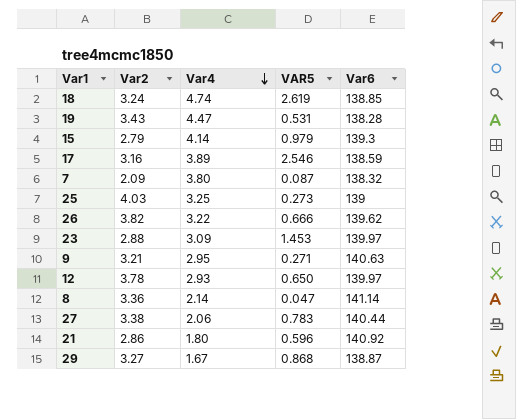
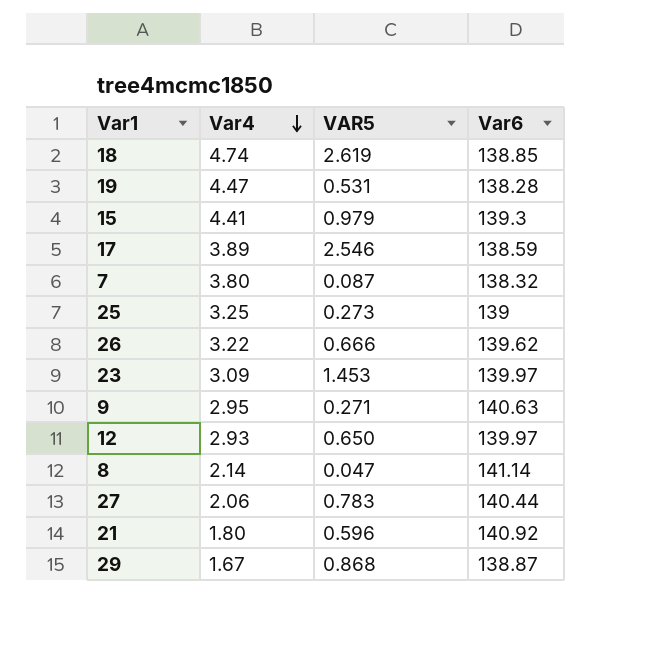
column Var2 | position: 2 -> none
15 | Var4: 4.14 -> 4.41

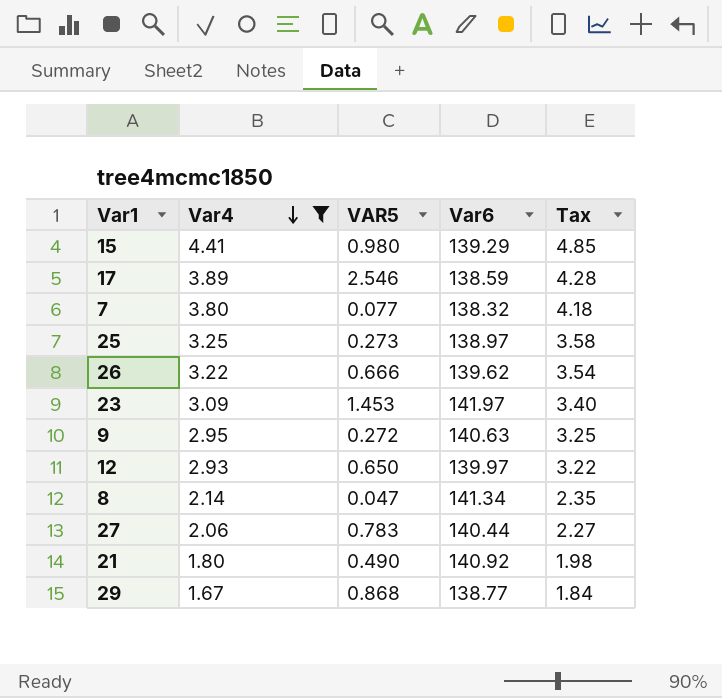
filter: none -> Var4 <= 4.41
column Tax | formula: none -> [Var4] * 1.1
15 | VAR5: 0.979 -> 0.980
15 | Var6: 139.3 -> 139.29
7 | VAR5: 0.087 -> 0.077
25 | Var6: 139 -> 138.97
23 | Var6: 139.97 -> 141.97
9 | VAR5: 0.271 -> 0.272
8 | Var6: 141.14 -> 141.34
21 | VAR5: 0.596 -> 0.490
29 | Var6: 138.87 -> 138.77

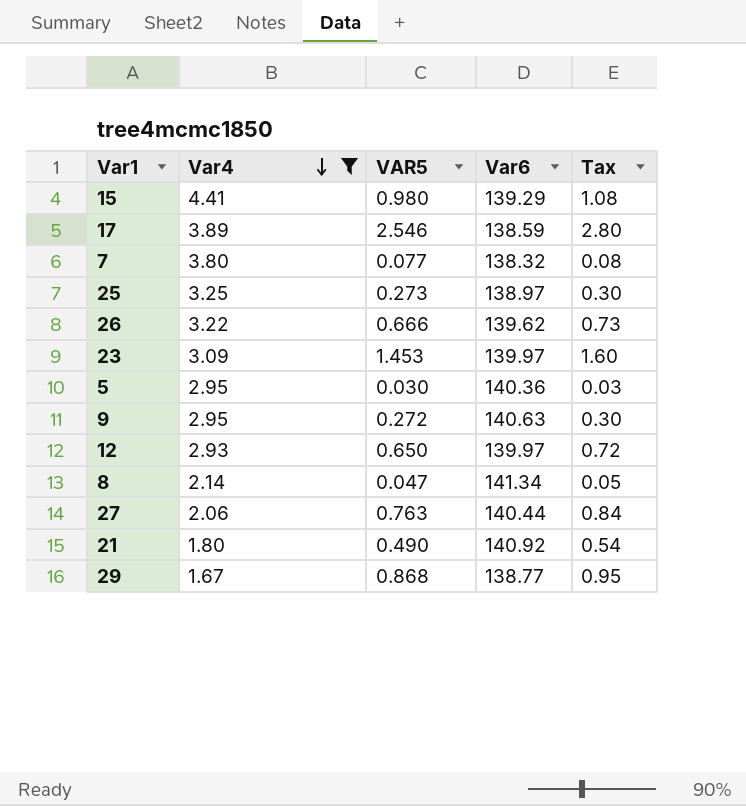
column Tax | formula: [Var4] * 1.1 -> [VAR5] * 1.1
23 | Var6: 141.97 -> 139.97
row 5: none -> 2.95 | 0.030 | 140.36 | 0.03
27 | VAR5: 0.783 -> 0.763

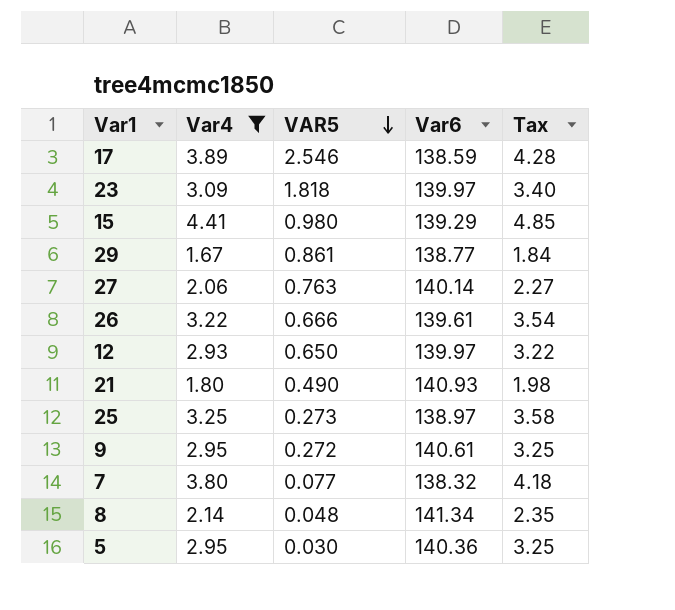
row order: Var4 descending -> VAR5 descending
column Tax | formula: [VAR5] * 1.1 -> [Var4] * 1.1
23 | VAR5: 1.453 -> 1.818
29 | VAR5: 0.868 -> 0.861
27 | Var6: 140.44 -> 140.14
26 | Var6: 139.62 -> 139.61
21 | Var6: 140.92 -> 140.93
9 | Var6: 140.63 -> 140.61
8 | VAR5: 0.047 -> 0.048

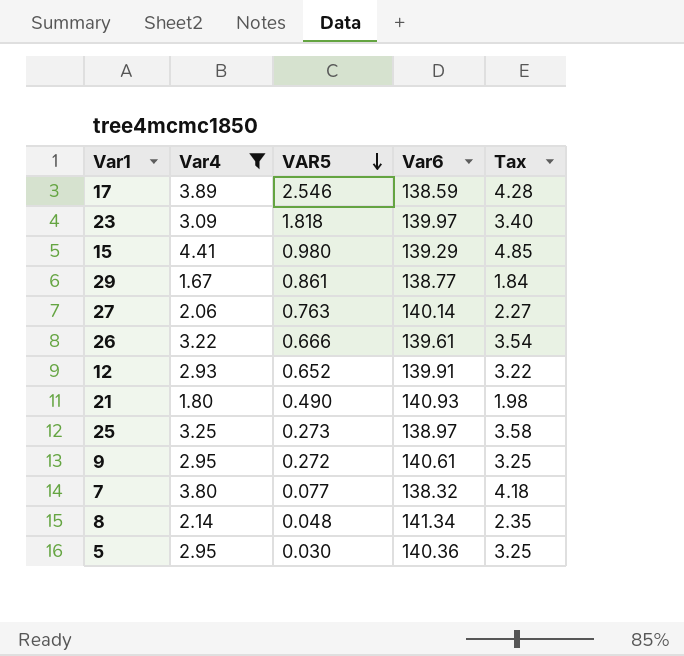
12 | VAR5: 0.650 -> 0.652
12 | Var6: 139.97 -> 139.91

